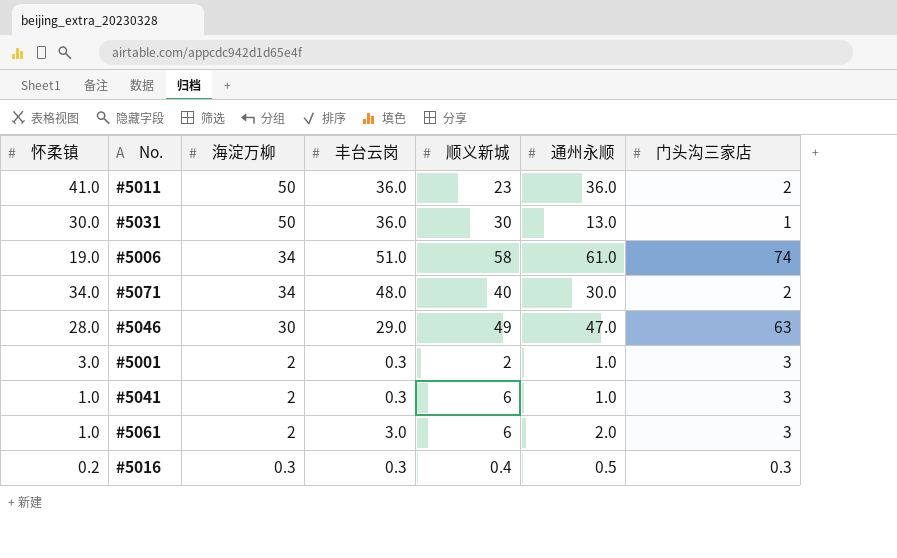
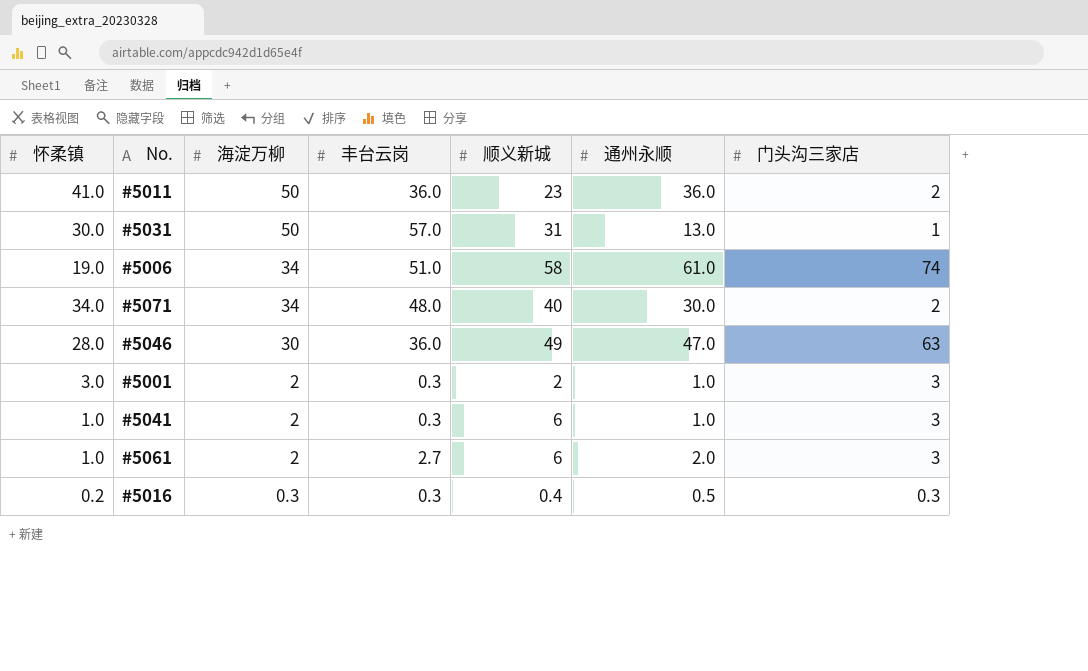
#5031 | 丰台云岗: 36.0 -> 57.0
#5031 | 顺义新城: 30 -> 31
#5046 | 丰台云岗: 29.0 -> 36.0
#5061 | 丰台云岗: 3.0 -> 2.7

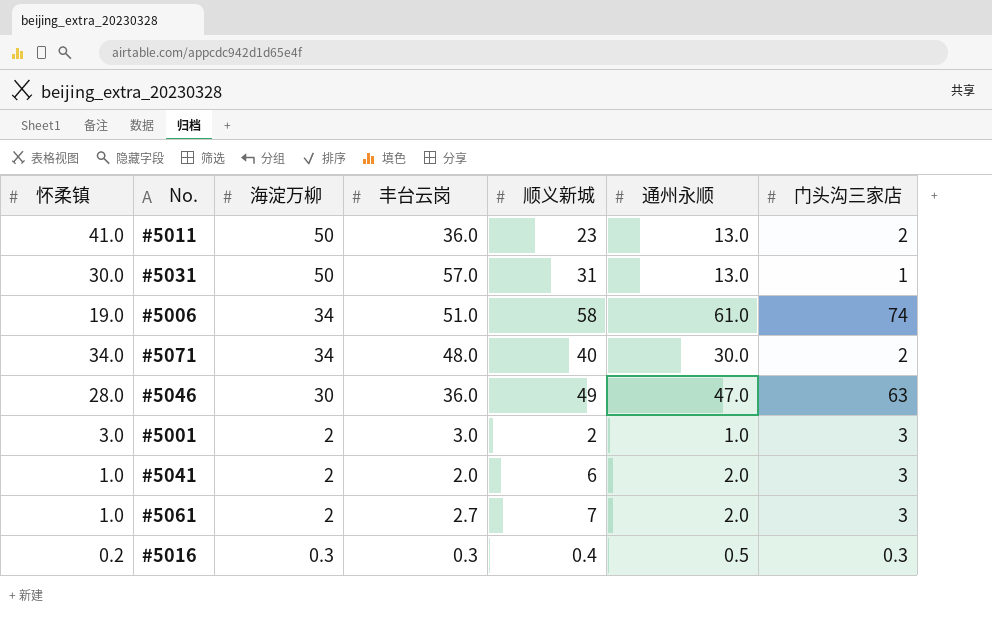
#5011 | 通州永顺: 36.0 -> 13.0
#5001 | 丰台云岗: 0.3 -> 3.0
#5041 | 丰台云岗: 0.3 -> 2.0
#5041 | 通州永顺: 1.0 -> 2.0
#5061 | 顺义新城: 6 -> 7

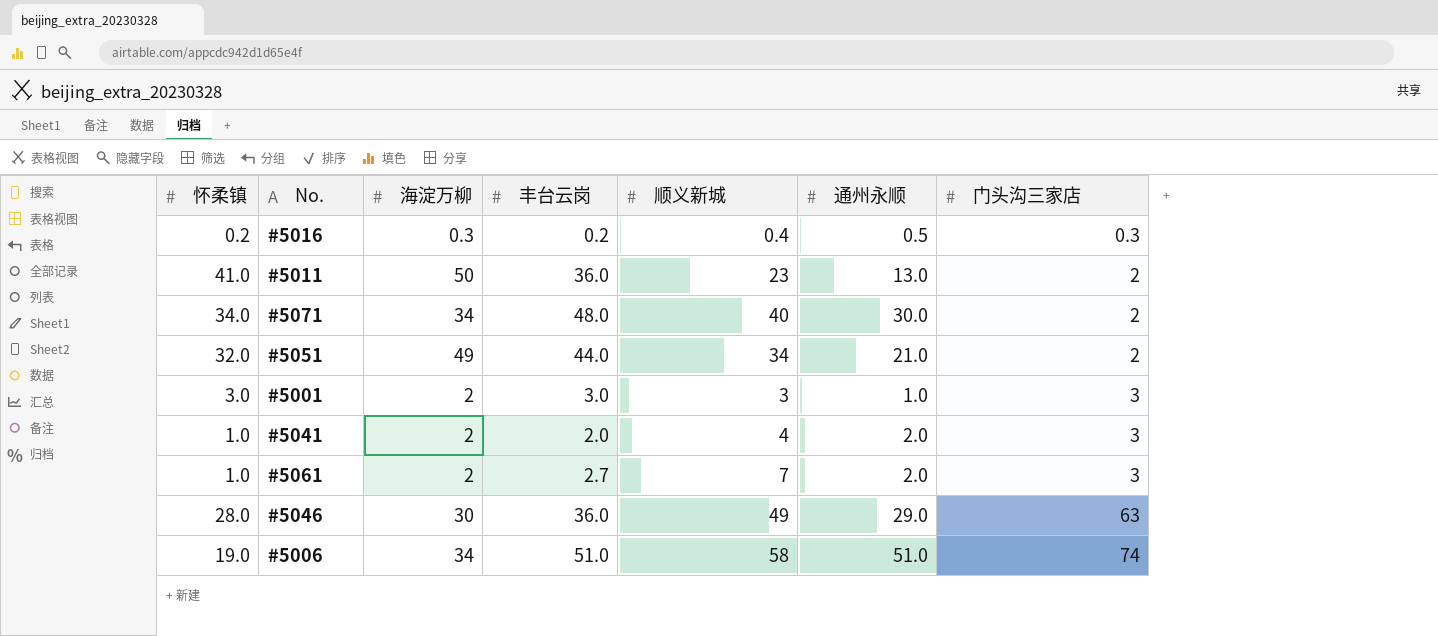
row order: 海淀万柳 descending -> 门头沟三家店 ascending
row #5031: 30.0 | 50 | 57.0 | 31 | 13.0 | 1 -> none
#5016 | 丰台云岗: 0.3 -> 0.2
row #5051: none -> 32.0 | 49 | 44.0 | 34 | 21.0 | 2
#5001 | 顺义新城: 2 -> 3
#5041 | 顺义新城: 6 -> 4
#5046 | 通州永顺: 47.0 -> 29.0
#5006 | 通州永顺: 61.0 -> 51.0

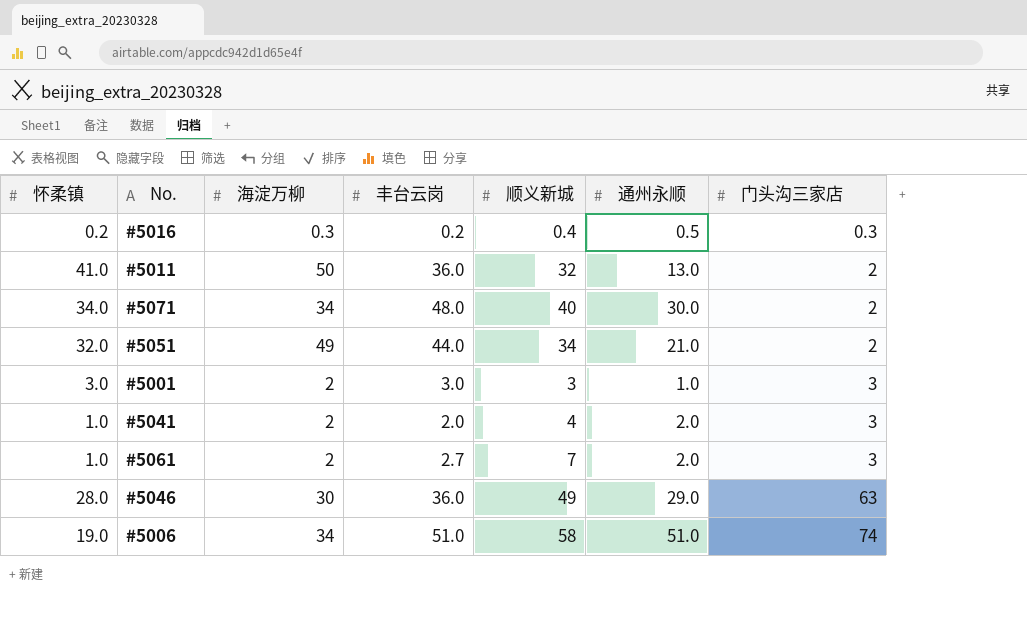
#5011 | 顺义新城: 23 -> 32

